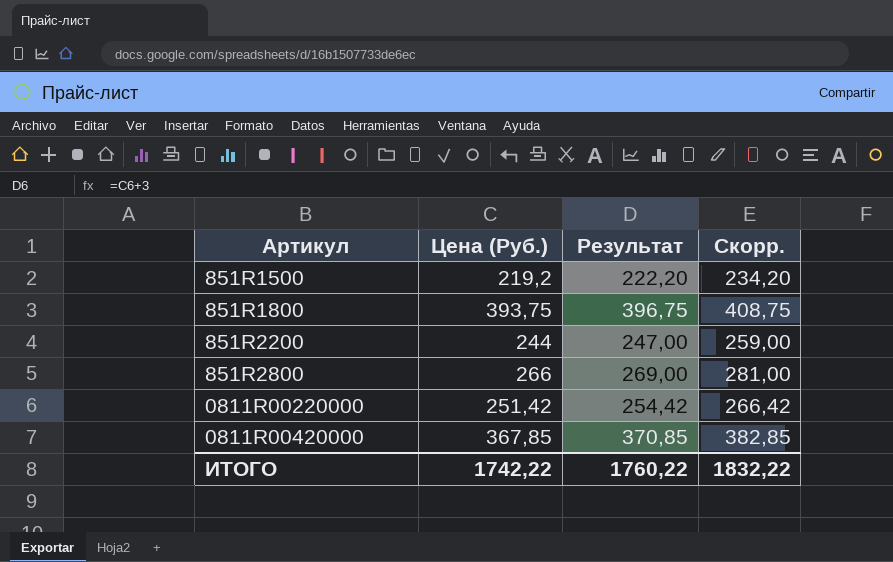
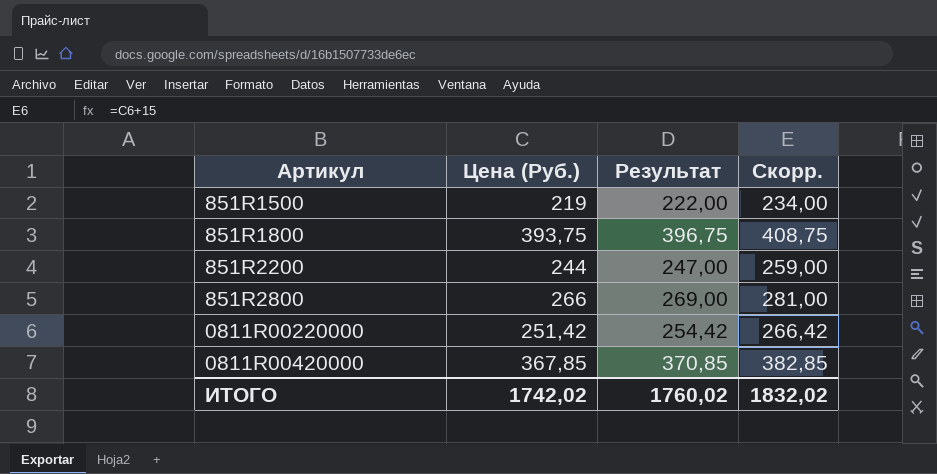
851R1500 | Цена (Руб.): 219,2 -> 219
851R1500 | Результат: 222,20 -> 222,00
851R1500 | Скорр.: 234,20 -> 234,00
ИТОГО | Цена (Руб.): 1742,22 -> 1742,02
ИТОГО | Результат: 1760,22 -> 1760,02
ИТОГО | Скорр.: 1832,22 -> 1832,02

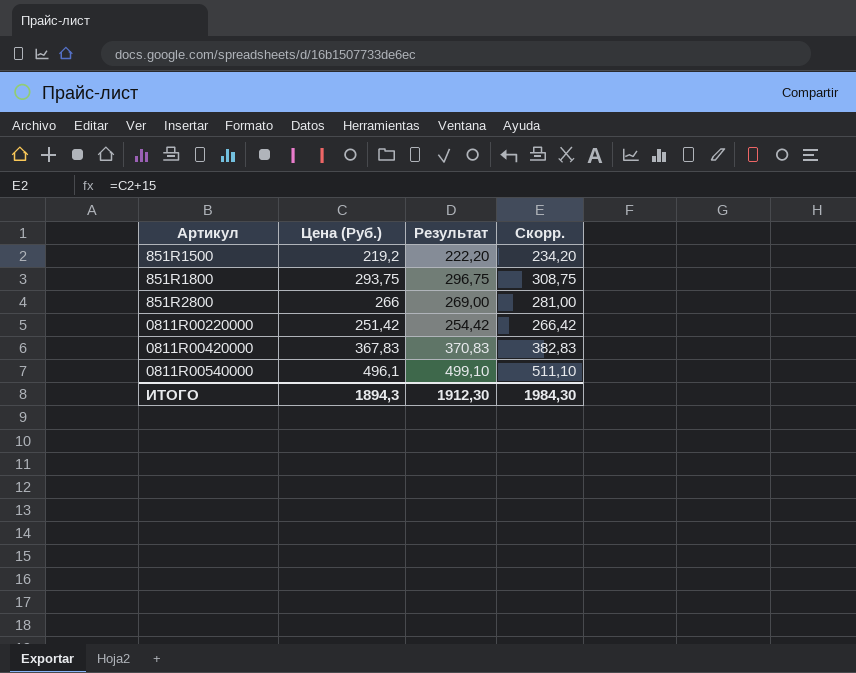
row 851R2200: 244 | 247,00 | 259,00 -> none
851R1500 | Цена (Руб.): 219 -> 219,2
851R1500 | Результат: 222,00 -> 222,20
851R1500 | Скорр.: 234,00 -> 234,20
851R1800 | Цена (Руб.): 393,75 -> 293,75
851R1800 | Результат: 396,75 -> 296,75
851R1800 | Скорр.: 408,75 -> 308,75
0811R00420000 | Цена (Руб.): 367,85 -> 367,83
0811R00420000 | Результат: 370,85 -> 370,83
0811R00420000 | Скорр.: 382,85 -> 382,83
row 0811R00540000: none -> 496,1 | 499,10 | 511,10
ИТОГО | Цена (Руб.): 1742,02 -> 1894,3
ИТОГО | Результат: 1760,02 -> 1912,30
ИТОГО | Скорр.: 1832,02 -> 1984,30

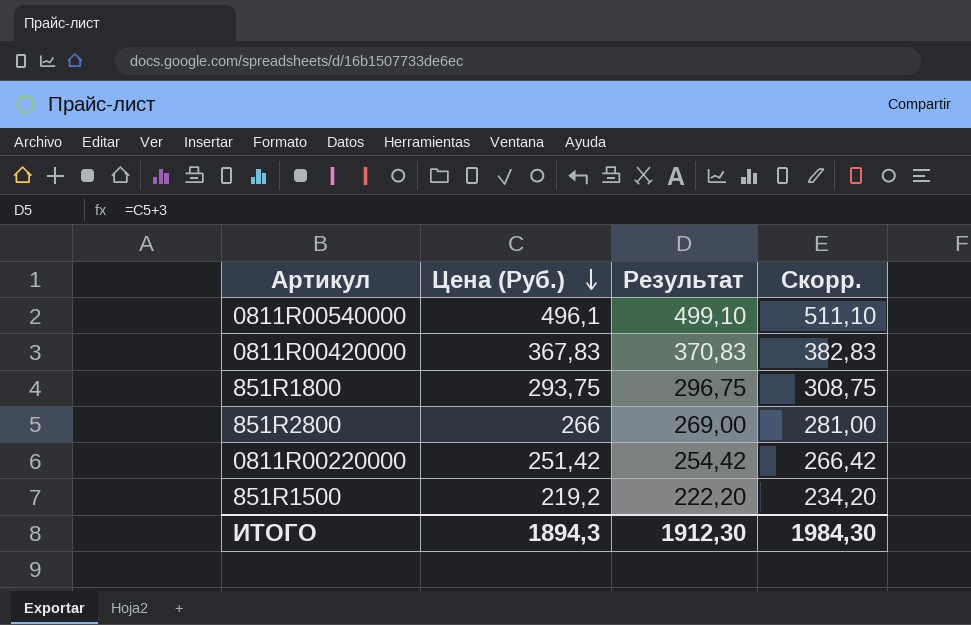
row order: none -> Цена (Руб.) descending

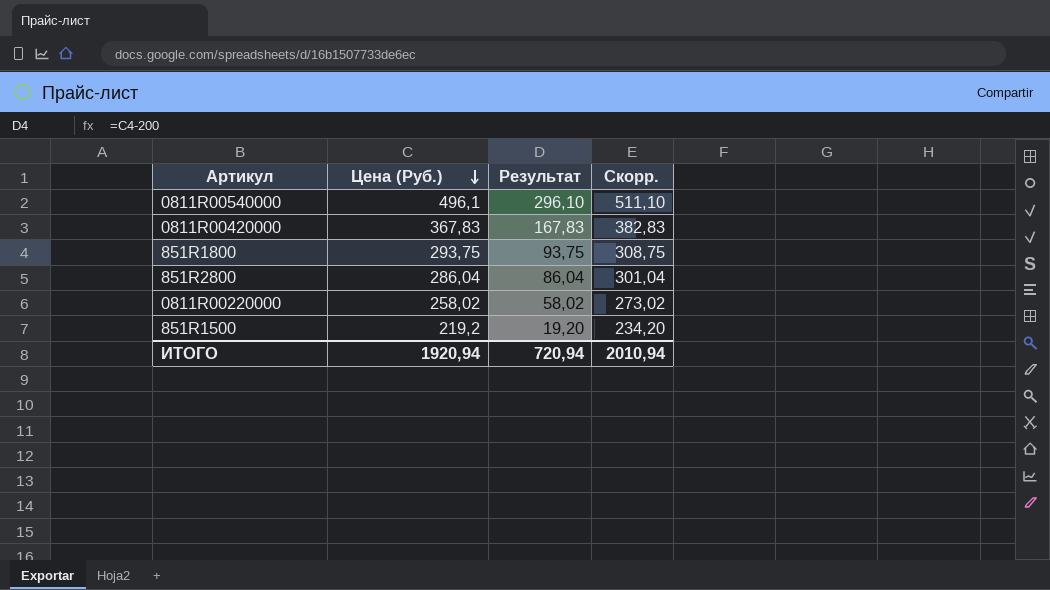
column Результат | formula: [Цена (Руб.)] + 3 -> [Цена (Руб.)] - 200
851R2800 | Цена (Руб.): 266 -> 286,04
851R2800 | Скорр.: 281,00 -> 301,04
0811R00220000 | Цена (Руб.): 251,42 -> 258,02
0811R00220000 | Скорр.: 266,42 -> 273,02
ИТОГО | Цена (Руб.): 1894,3 -> 1920,94
ИТОГО | Результат: 1912,30 -> 720,94
ИТОГО | Скорр.: 1984,30 -> 2010,94

